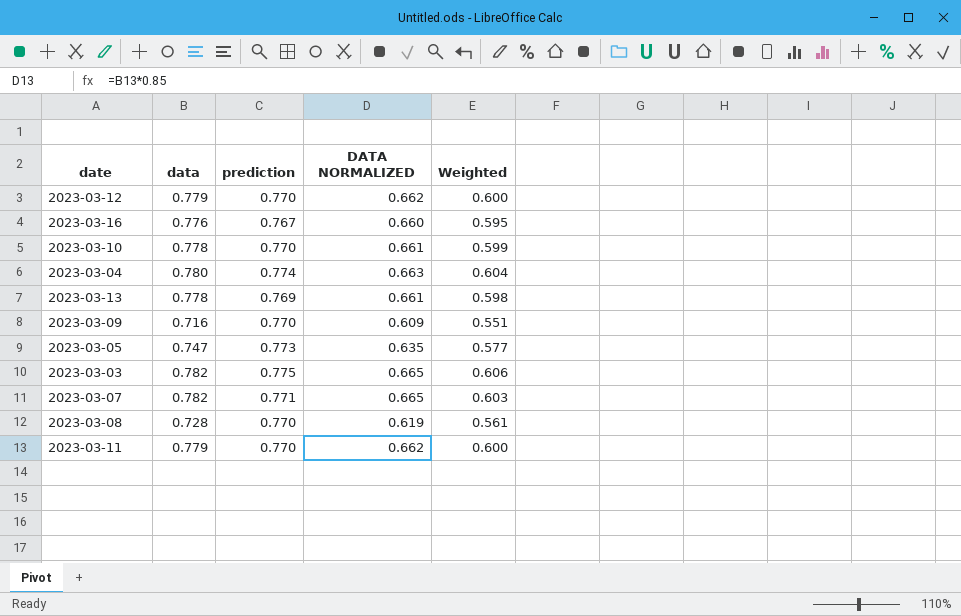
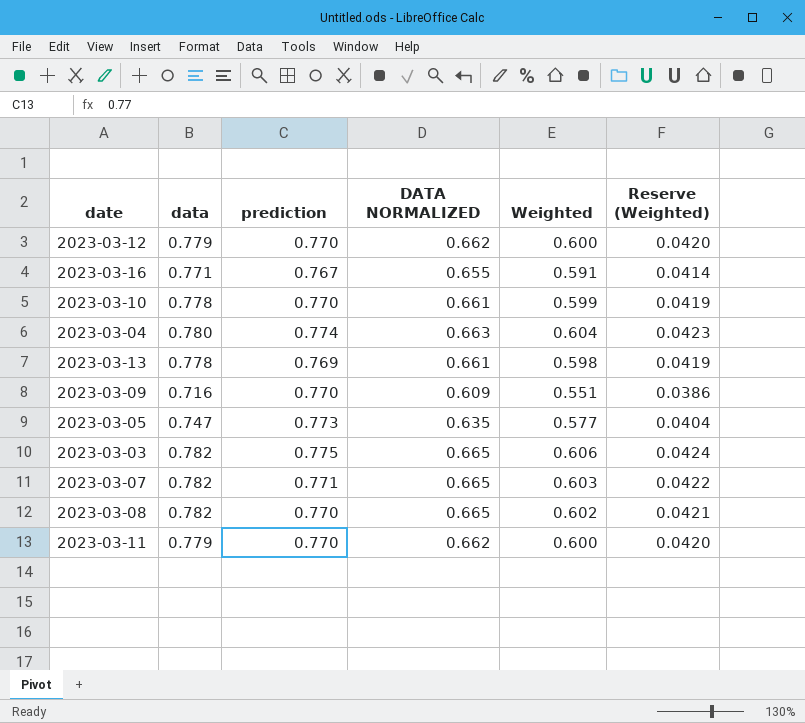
column Reserve (Weighted) | formula: none -> [Weighted] * 0.07
2023-03-16 | data: 0.776 -> 0.771
2023-03-16 | DATA NORMALIZED: 0.660 -> 0.655
2023-03-16 | Weighted: 0.595 -> 0.591
2023-03-08 | data: 0.728 -> 0.782
2023-03-08 | DATA NORMALIZED: 0.619 -> 0.665
2023-03-08 | Weighted: 0.561 -> 0.602

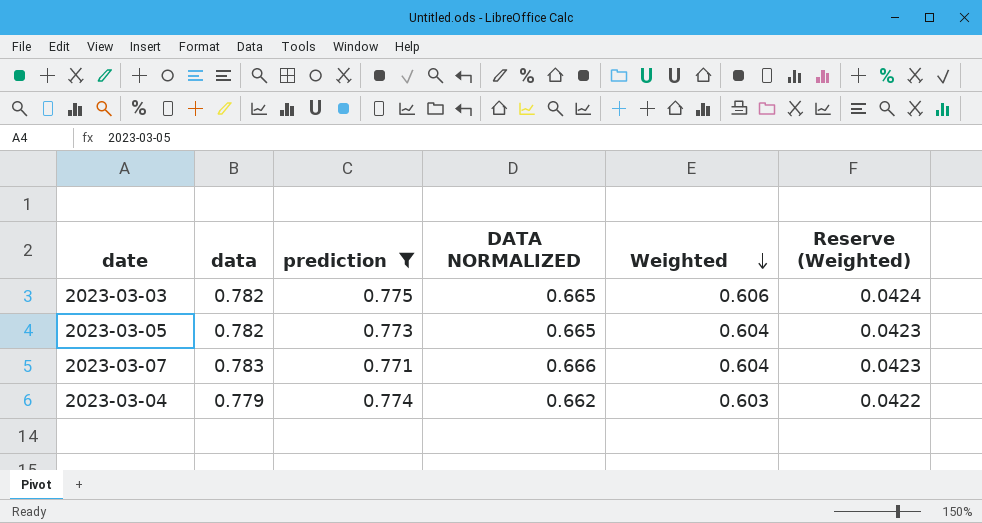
filter: none -> prediction >= 0.771
row order: none -> Weighted descending
2023-03-05 | data: 0.747 -> 0.782
2023-03-05 | DATA NORMALIZED: 0.635 -> 0.665
2023-03-05 | Weighted: 0.577 -> 0.604
2023-03-05 | Reserve (Weighted): 0.0404 -> 0.0423
2023-03-07 | data: 0.782 -> 0.783
2023-03-07 | DATA NORMALIZED: 0.665 -> 0.666
2023-03-07 | Weighted: 0.603 -> 0.604
2023-03-07 | Reserve (Weighted): 0.0422 -> 0.0423
2023-03-04 | data: 0.780 -> 0.779
2023-03-04 | DATA NORMALIZED: 0.663 -> 0.662
2023-03-04 | Weighted: 0.604 -> 0.603
2023-03-04 | Reserve (Weighted): 0.0423 -> 0.0422

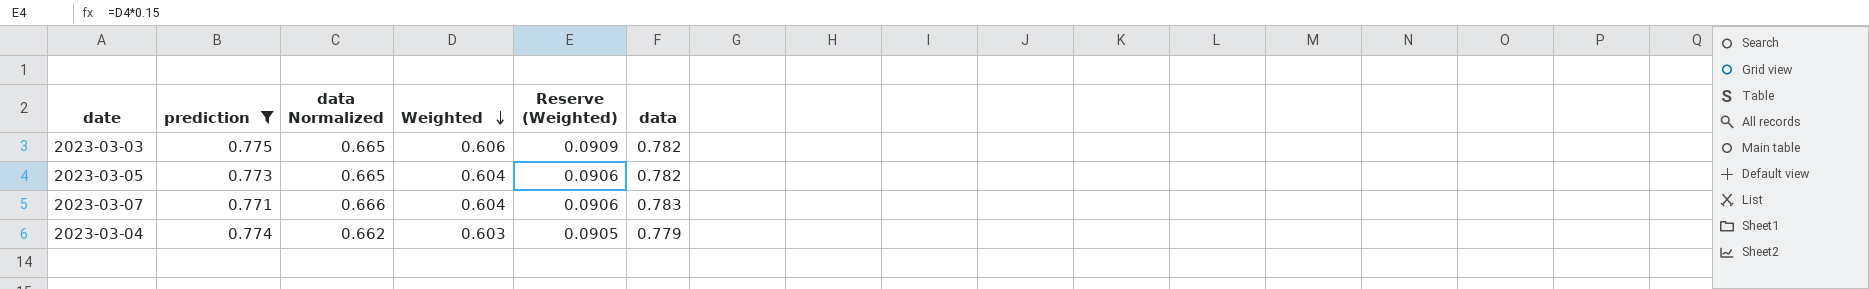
column name: DATA NORMALIZED -> data Normalized
column Reserve (Weighted) | formula: [Weighted] * 0.07 -> [Weighted] * 0.15
column data | position: 2 -> 6

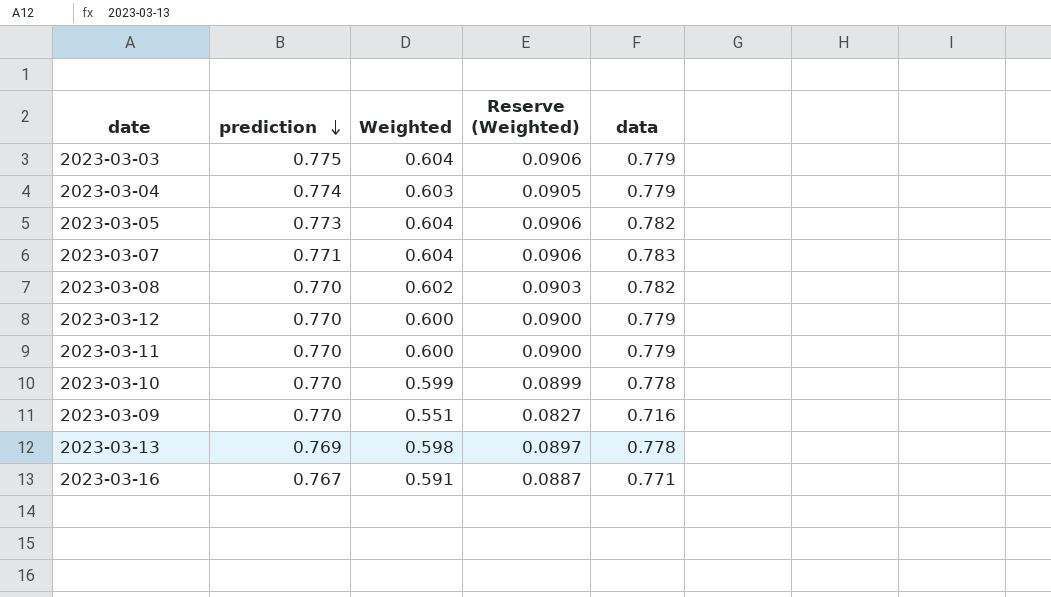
filter: prediction >= 0.771 -> none
row order: Weighted descending -> prediction descending
column data Normalized | formula: [data] * 0.85 -> none
2023-03-03 | Weighted: 0.606 -> 0.604
2023-03-03 | Reserve (Weighted): 0.0909 -> 0.0906
2023-03-03 | data: 0.782 -> 0.779

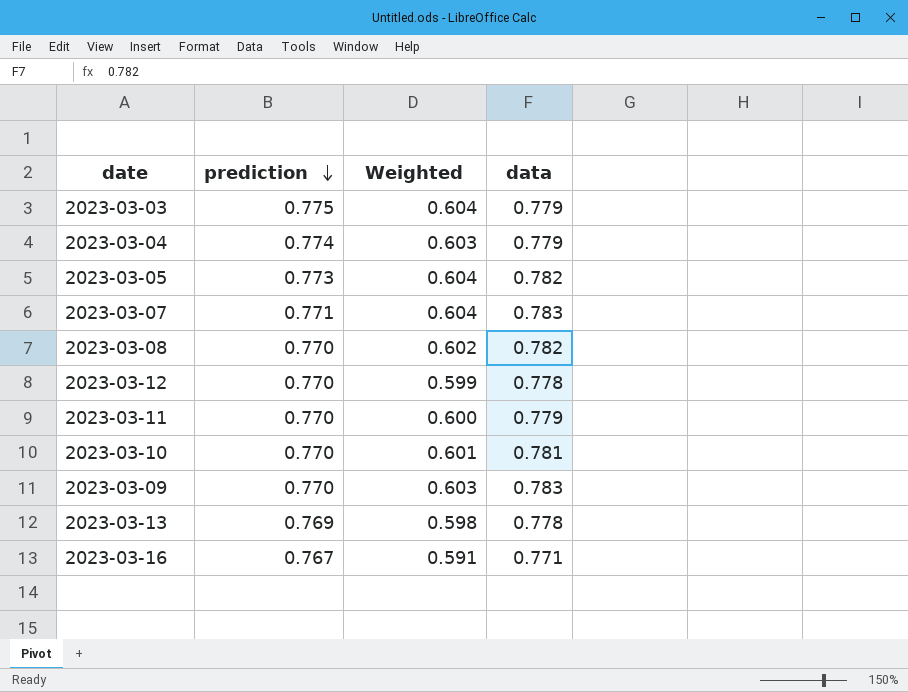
column Reserve (Weighted) | formula: [Weighted] * 0.15 -> none
2023-03-12 | Weighted: 0.600 -> 0.599
2023-03-12 | data: 0.779 -> 0.778
2023-03-10 | Weighted: 0.599 -> 0.601
2023-03-10 | data: 0.778 -> 0.781
2023-03-09 | Weighted: 0.551 -> 0.603
2023-03-09 | data: 0.716 -> 0.783

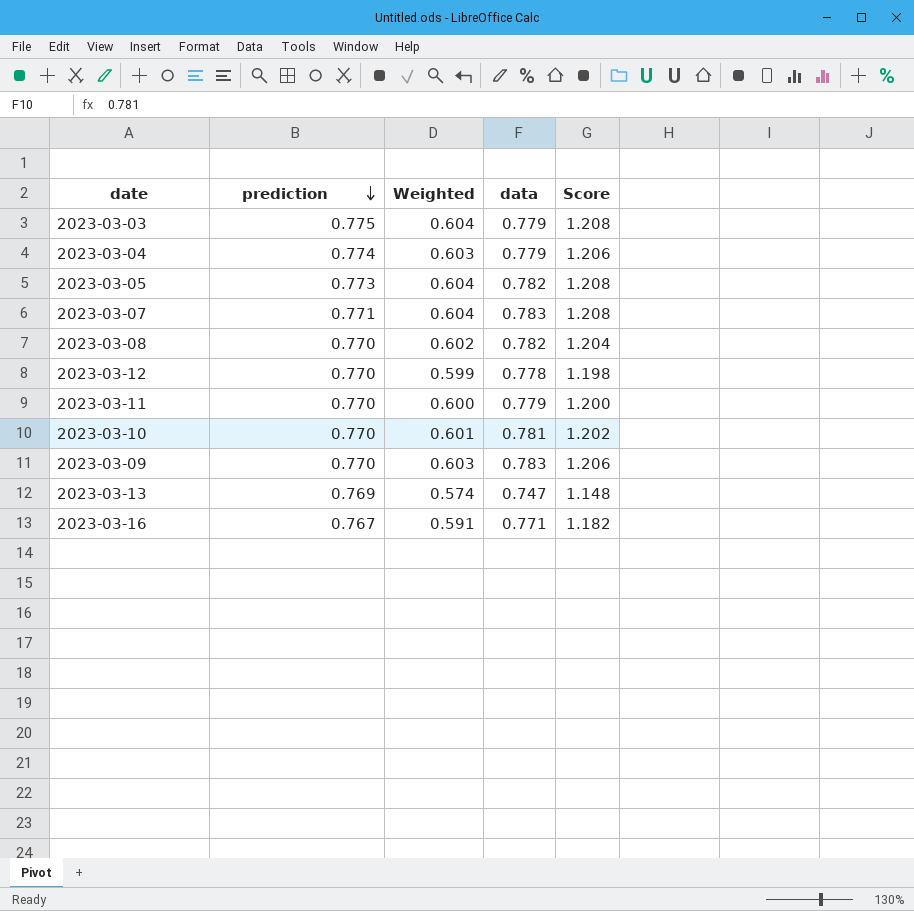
column Score | formula: none -> [Weighted] * 2
2023-03-13 | Weighted: 0.598 -> 0.574
2023-03-13 | data: 0.778 -> 0.747

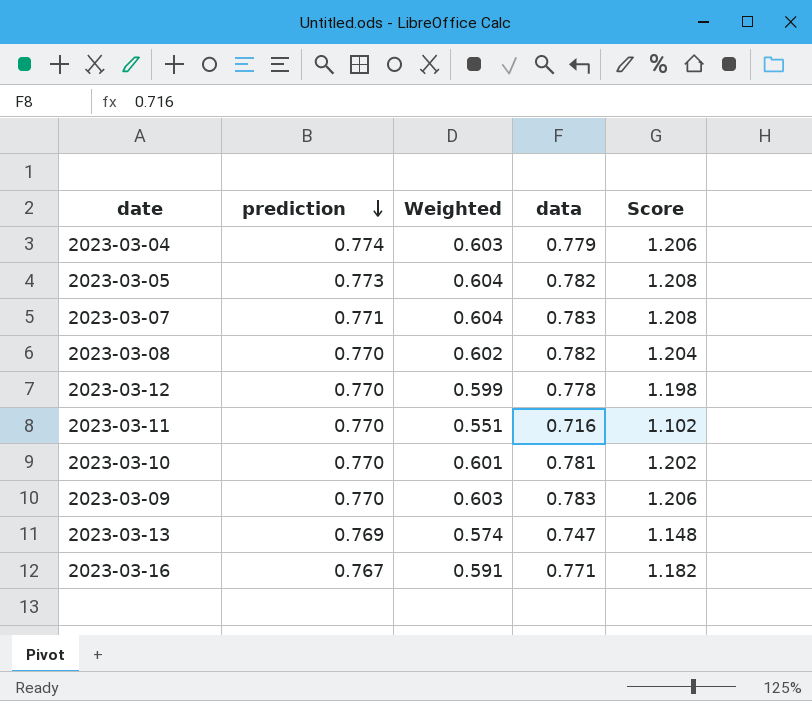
row 2023-03-03: 0.775 | 0.604 | 0.779 | 1.208 -> none
2023-03-11 | Weighted: 0.600 -> 0.551
2023-03-11 | data: 0.779 -> 0.716
2023-03-11 | Score: 1.200 -> 1.102

